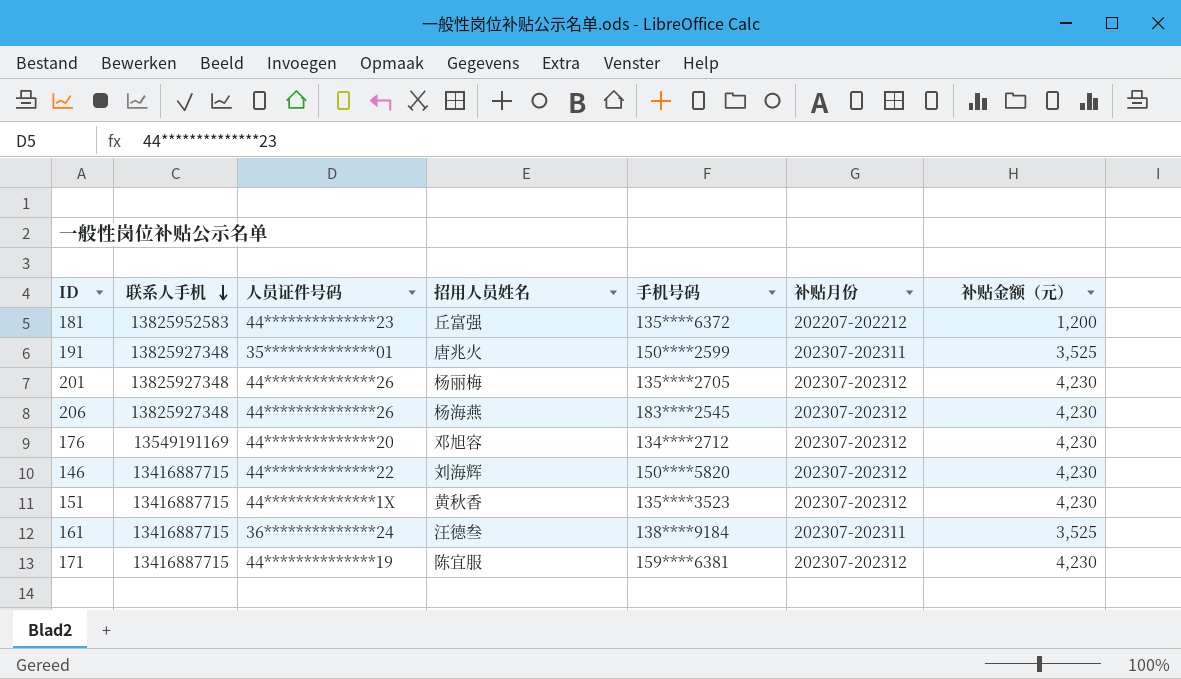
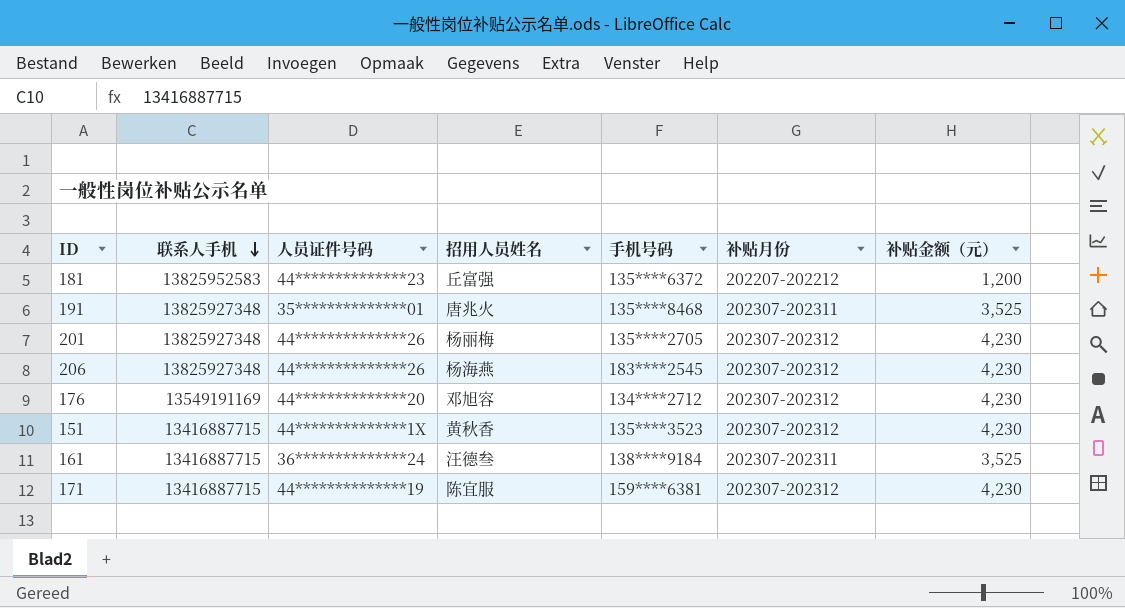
row 146: 13416887715 | 44**************22 | 刘海辉 | 150****5820 | 202307-202312 | 4,230 -> none
191 | 手机号码: 150****2599 -> 135****8468

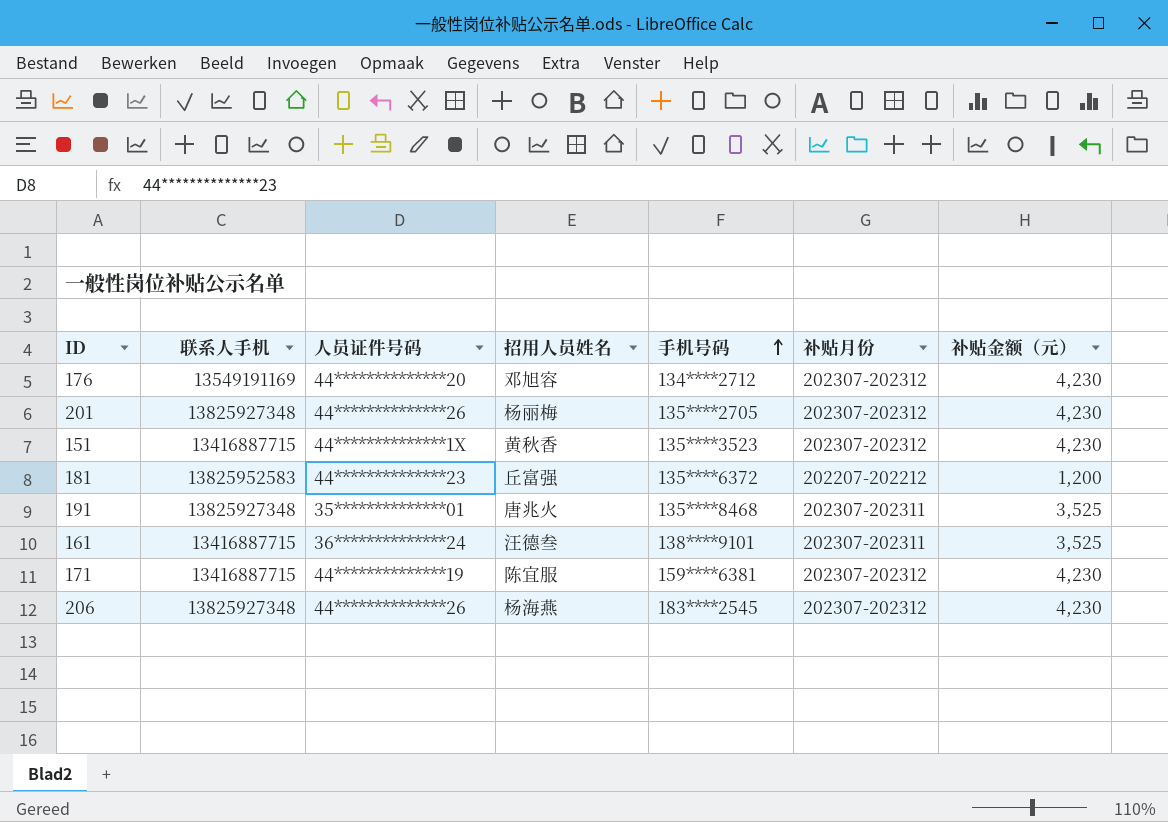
row order: 联系人手机 descending -> 手机号码 ascending
161 | 手机号码: 138****9184 -> 138****9101

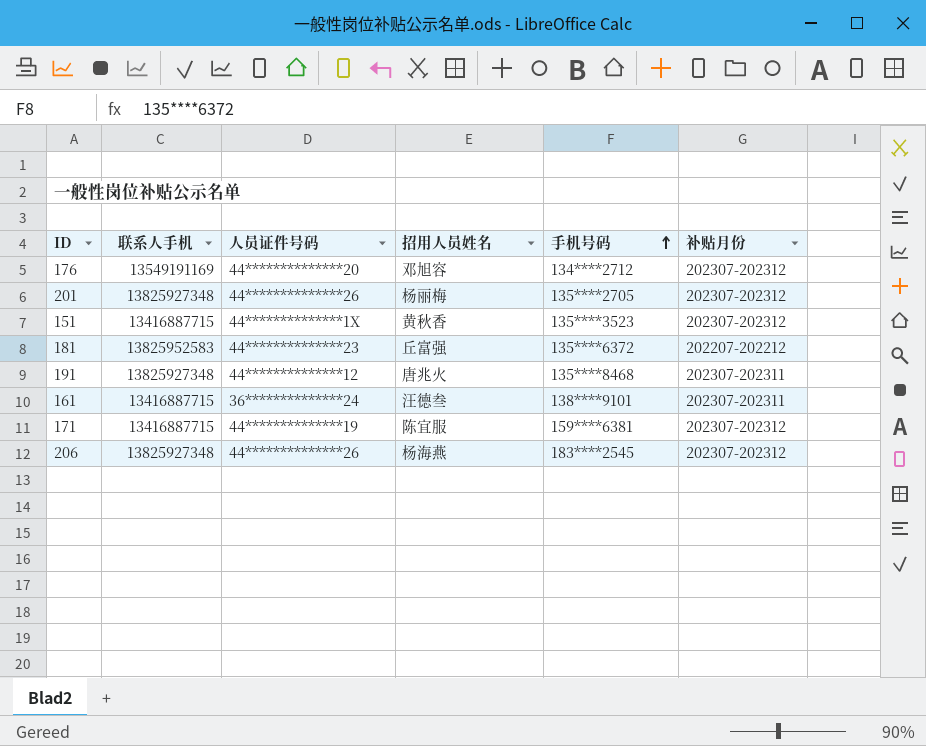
column 补贴金额（元） | position: 7 -> none
191 | 人员证件号码: 35**************01 -> 44**************12

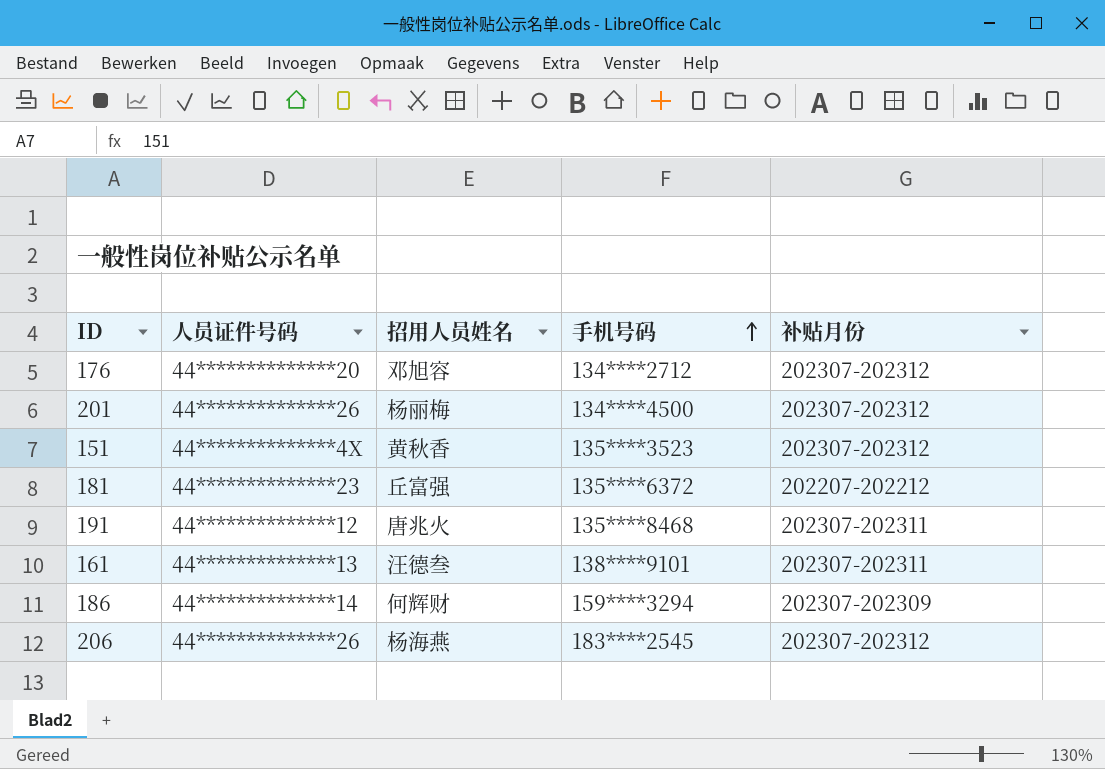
column 联系人手机 | position: 2 -> none
row 171: 13416887715 | 44**************19 | 陈宜服 | 159****6381 | 202307-202312 -> none
201 | 手机号码: 135****2705 -> 134****4500
151 | 人员证件号码: 44**************1X -> 44**************4X
161 | 人员证件号码: 36**************24 -> 44**************13
row 186: none -> 44**************14 | 何辉财 | 159****3294 | 202307-202309

